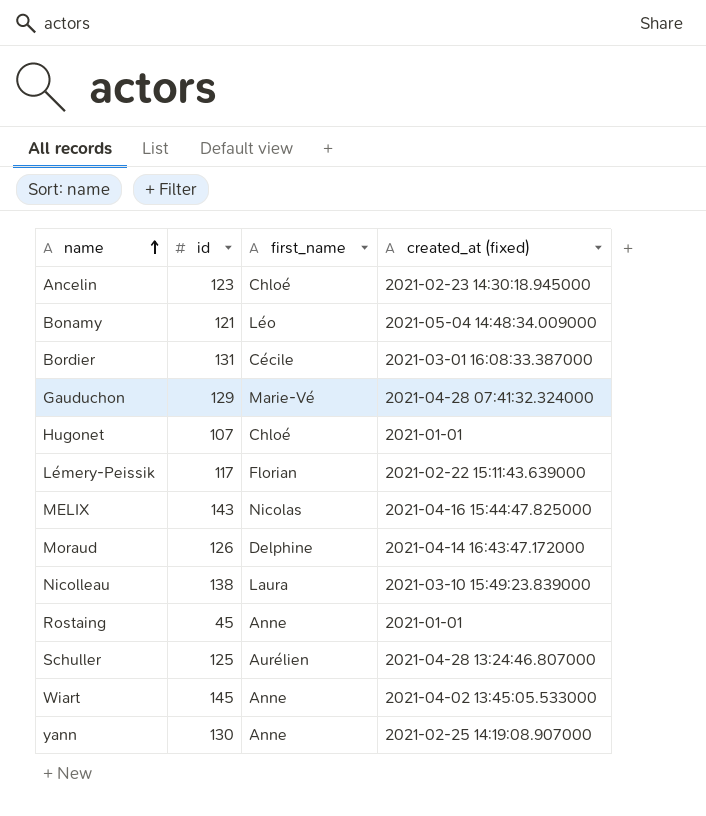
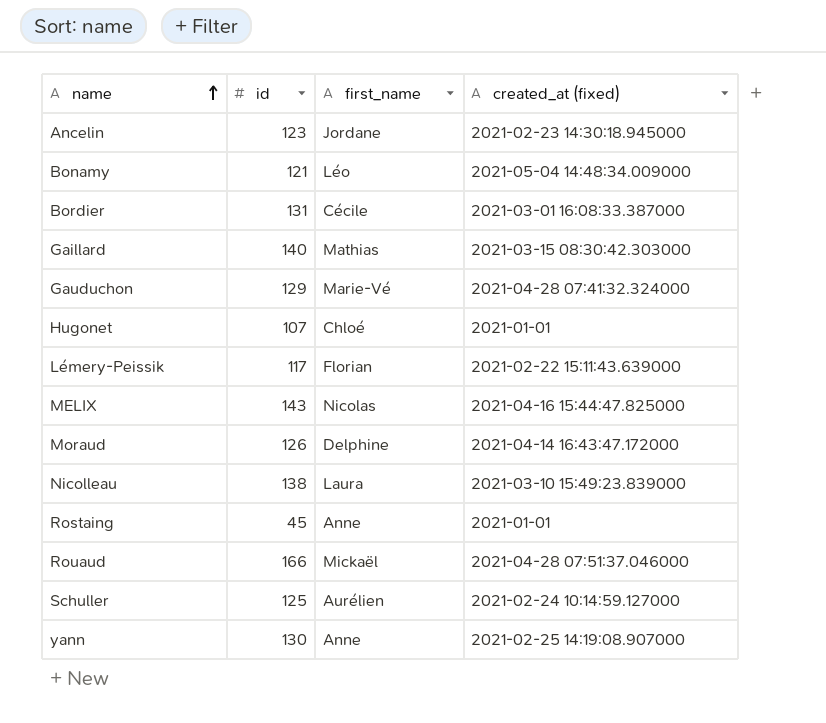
row Wiart: 145 | Anne | 2021-04-02 13:45:05.533000 -> none
Ancelin | first_name: Chloé -> Jordane
row Gaillard: none -> 140 | Mathias | 2021-03-15 08:30:42.303000
row Rouaud: none -> 166 | Mickaël | 2021-04-28 07:51:37.046000
Schuller | created_at (fixed): 2021-04-28 13:24:46.807000 -> 2021-02-24 10:14:59.127000

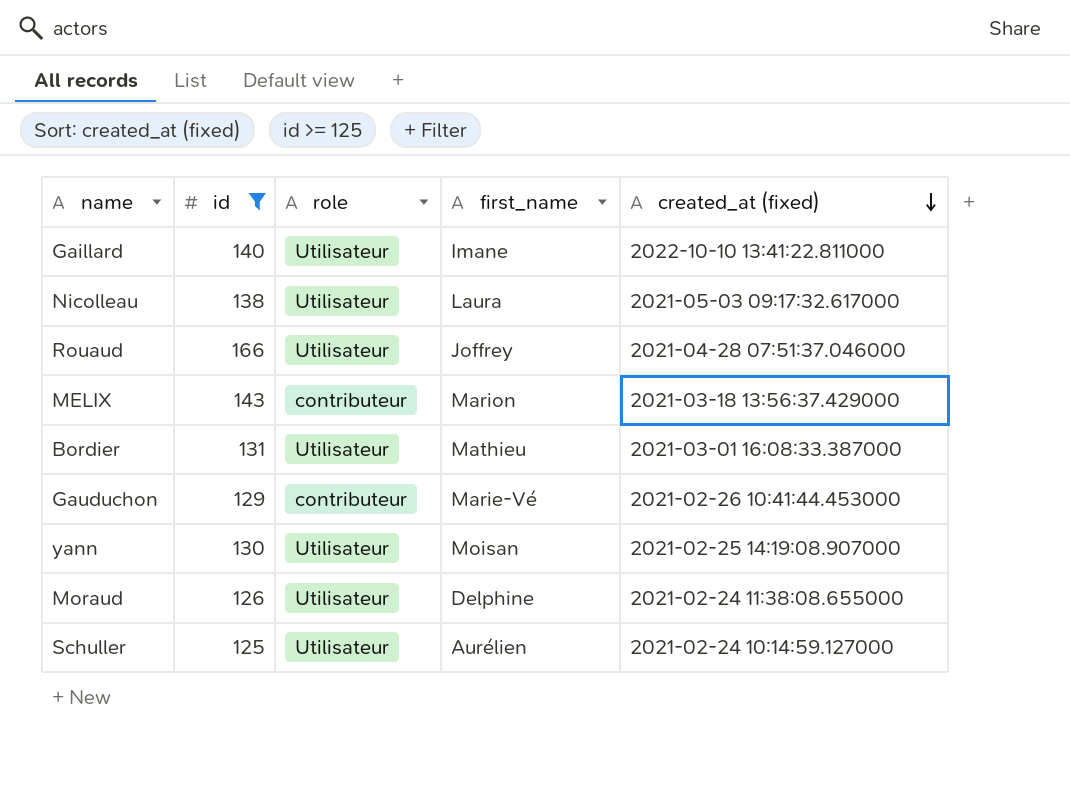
filter: none -> id >= 125
row order: name ascending -> created_at (fixed) descending
column role | position: none -> 3
Gaillard | first_name: Mathias -> Imane
Gaillard | created_at (fixed): 2021-03-15 08:30:42.303000 -> 2022-10-10 13:41:22.811000
Nicolleau | created_at (fixed): 2021-03-10 15:49:23.839000 -> 2021-05-03 09:17:32.617000
Rouaud | first_name: Mickaël -> Joffrey
MELIX | first_name: Nicolas -> Marion
MELIX | created_at (fixed): 2021-04-16 15:44:47.825000 -> 2021-03-18 13:56:37.429000
Bordier | first_name: Cécile -> Mathieu
Gauduchon | created_at (fixed): 2021-04-28 07:41:32.324000 -> 2021-02-26 10:41:44.453000
yann | first_name: Anne -> Moisan
Moraud | created_at (fixed): 2021-04-14 16:43:47.172000 -> 2021-02-24 11:38:08.655000

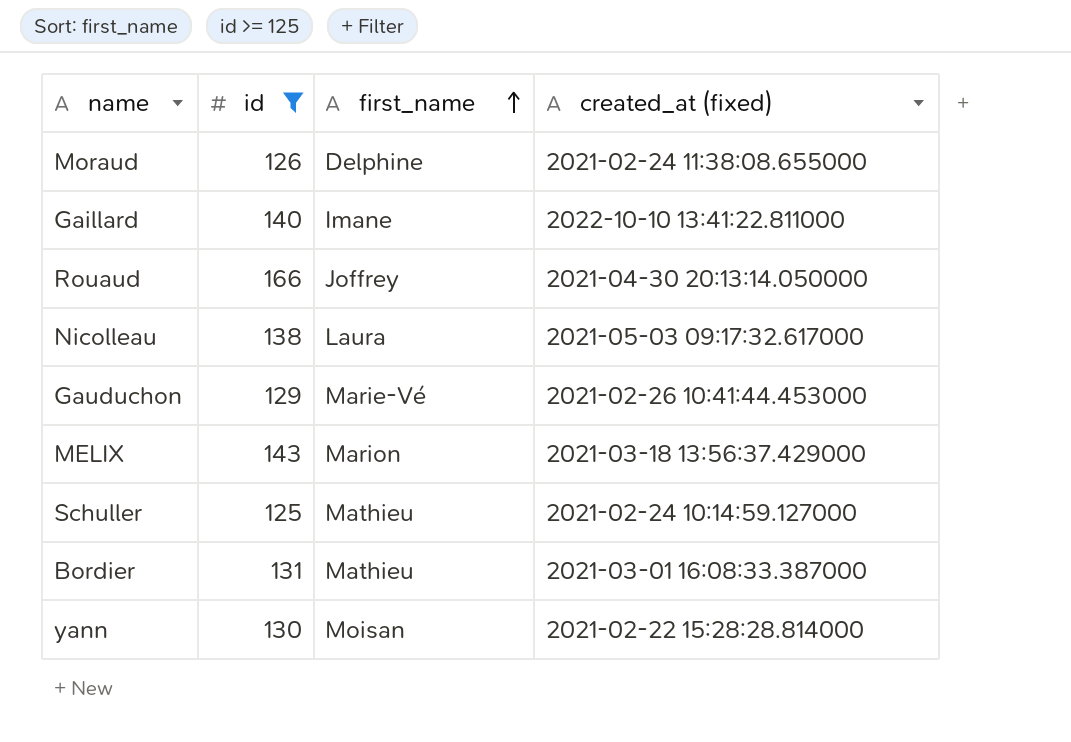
row order: created_at (fixed) descending -> first_name ascending
column role | position: 3 -> none
Rouaud | created_at (fixed): 2021-04-28 07:51:37.046000 -> 2021-04-30 20:13:14.050000
Schuller | first_name: Aurélien -> Mathieu
yann | created_at (fixed): 2021-02-25 14:19:08.907000 -> 2021-02-22 15:28:28.814000

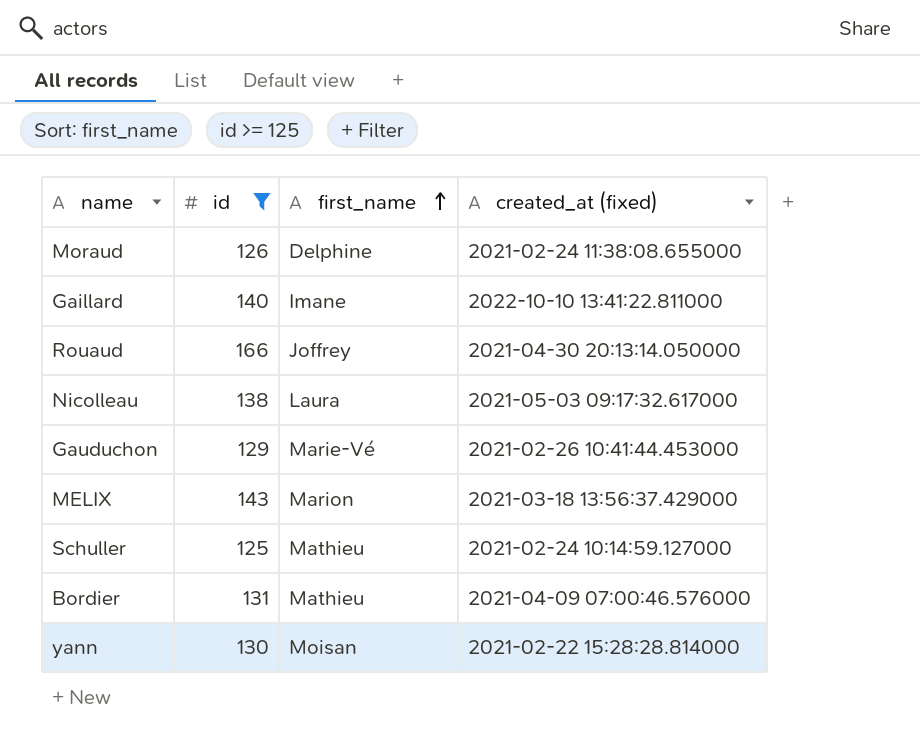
Bordier | created_at (fixed): 2021-03-01 16:08:33.387000 -> 2021-04-09 07:00:46.576000

